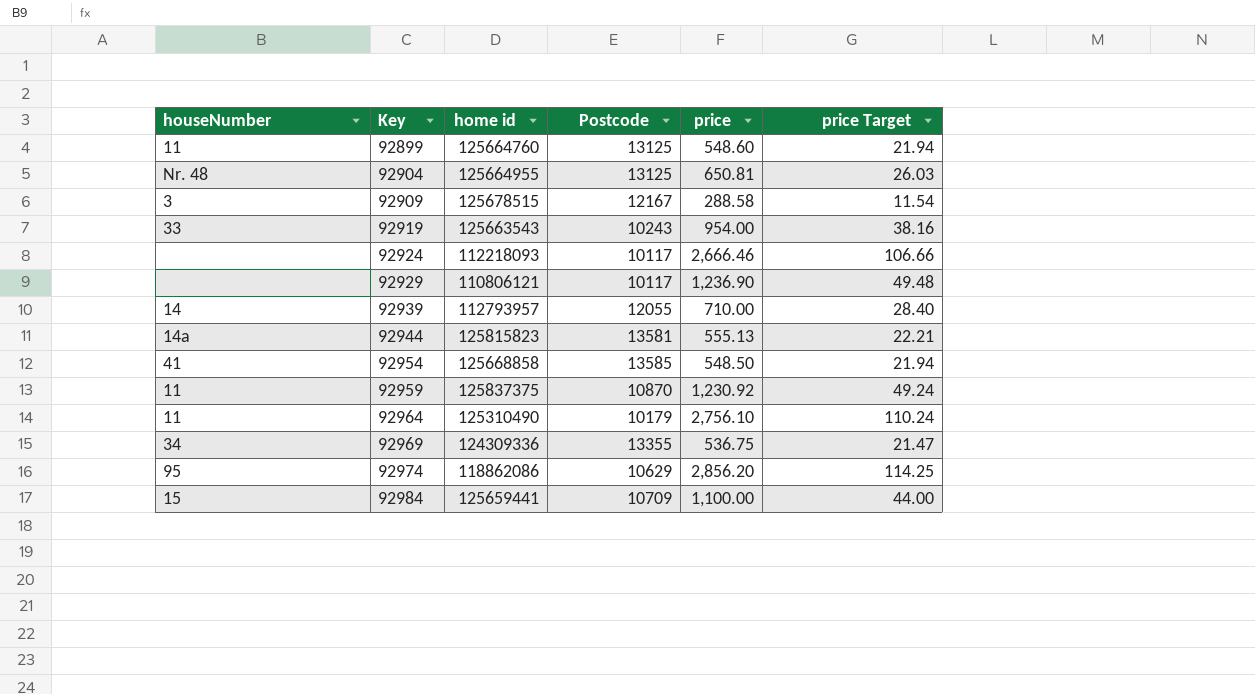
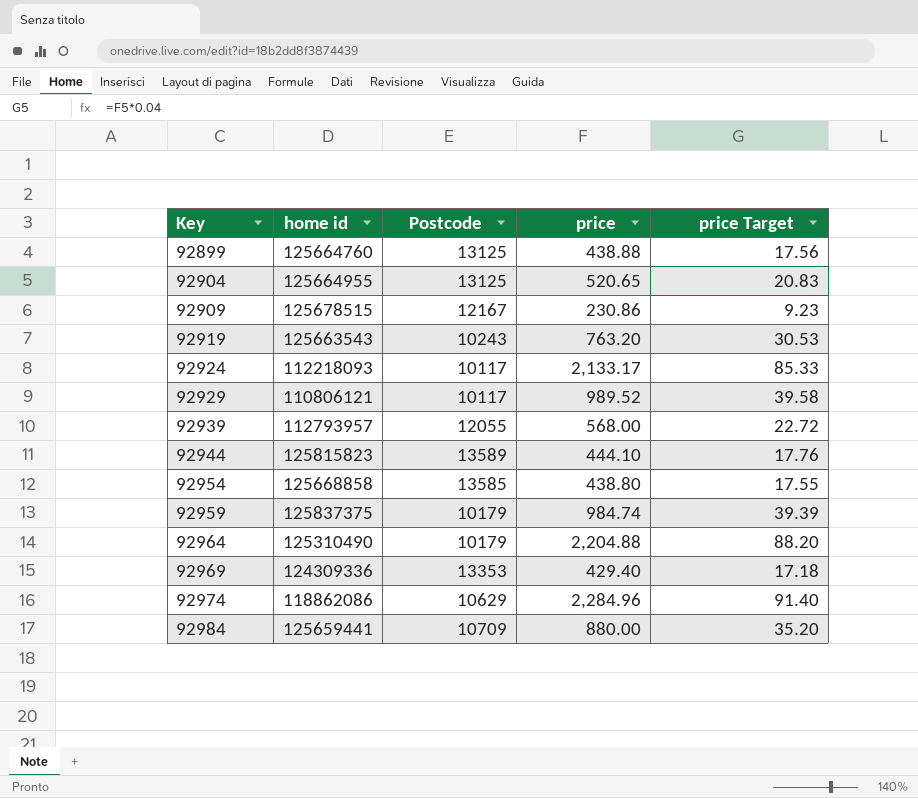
column houseNumber | position: 1 -> none
92899 | price: 548.60 -> 438.88
92899 | price Target: 21.94 -> 17.56
92904 | price: 650.81 -> 520.65
92904 | price Target: 26.03 -> 20.83
92909 | price: 288.58 -> 230.86
92909 | price Target: 11.54 -> 9.23
92919 | price: 954.00 -> 763.20
92919 | price Target: 38.16 -> 30.53
92924 | price: 2,666.46 -> 2,133.17
92924 | price Target: 106.66 -> 85.33
92929 | price: 1,236.90 -> 989.52
92929 | price Target: 49.48 -> 39.58
92939 | price: 710.00 -> 568.00
92939 | price Target: 28.40 -> 22.72
92944 | Postcode: 13581 -> 13589
92944 | price: 555.13 -> 444.10
92944 | price Target: 22.21 -> 17.76
92954 | price: 548.50 -> 438.80
92954 | price Target: 21.94 -> 17.55
92959 | Postcode: 10870 -> 10179
92959 | price: 1,230.92 -> 984.74
92959 | price Target: 49.24 -> 39.39
92964 | price: 2,756.10 -> 2,204.88
92964 | price Target: 110.24 -> 88.20
92969 | Postcode: 13355 -> 13353
92969 | price: 536.75 -> 429.40
92969 | price Target: 21.47 -> 17.18
92974 | price: 2,856.20 -> 2,284.96
92974 | price Target: 114.25 -> 91.40
92984 | price: 1,100.00 -> 880.00
92984 | price Target: 44.00 -> 35.20

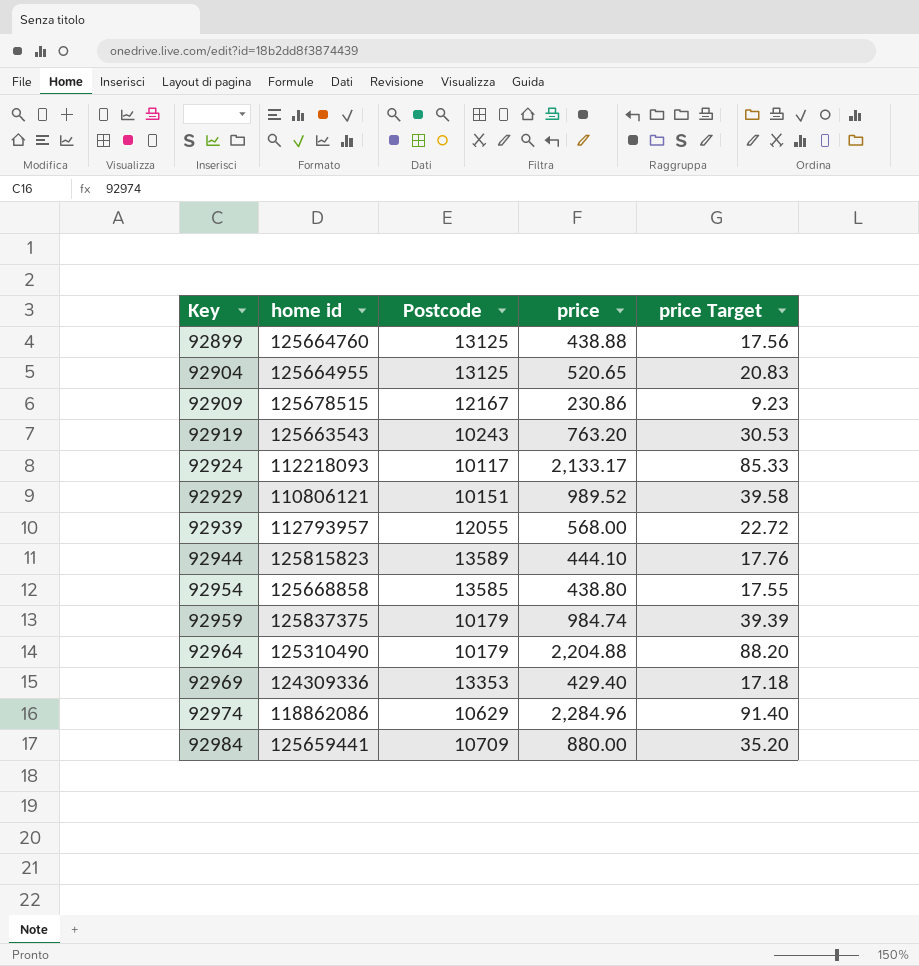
92929 | Postcode: 10117 -> 10151

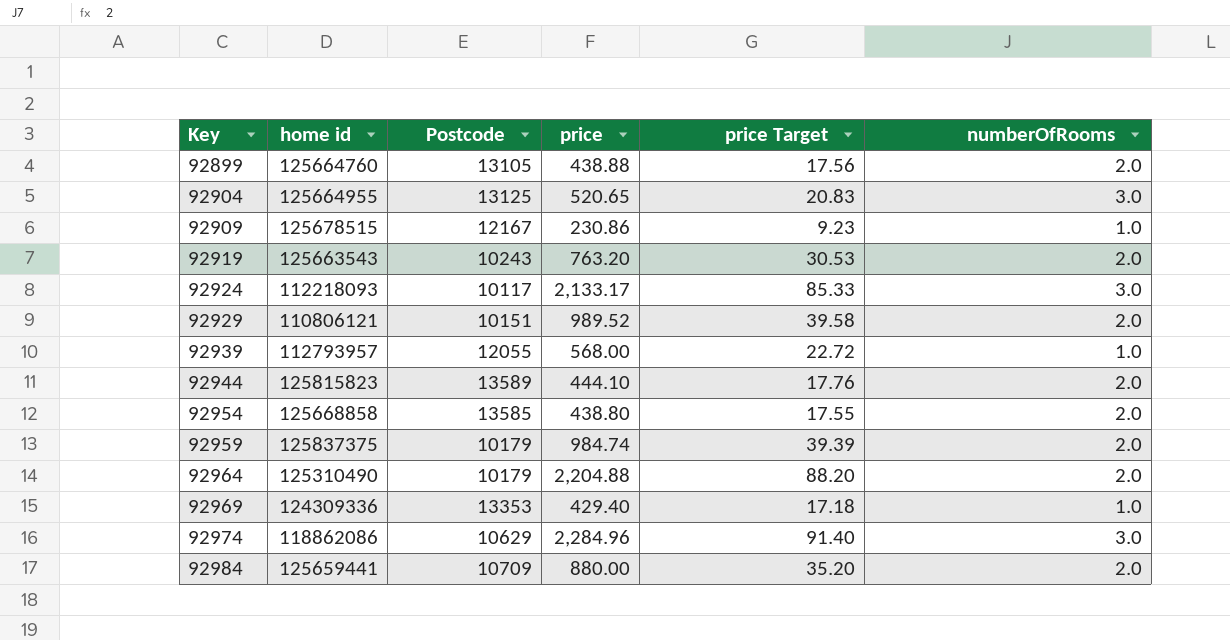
column numberOfRooms | position: none -> 6
92899 | Postcode: 13125 -> 13105

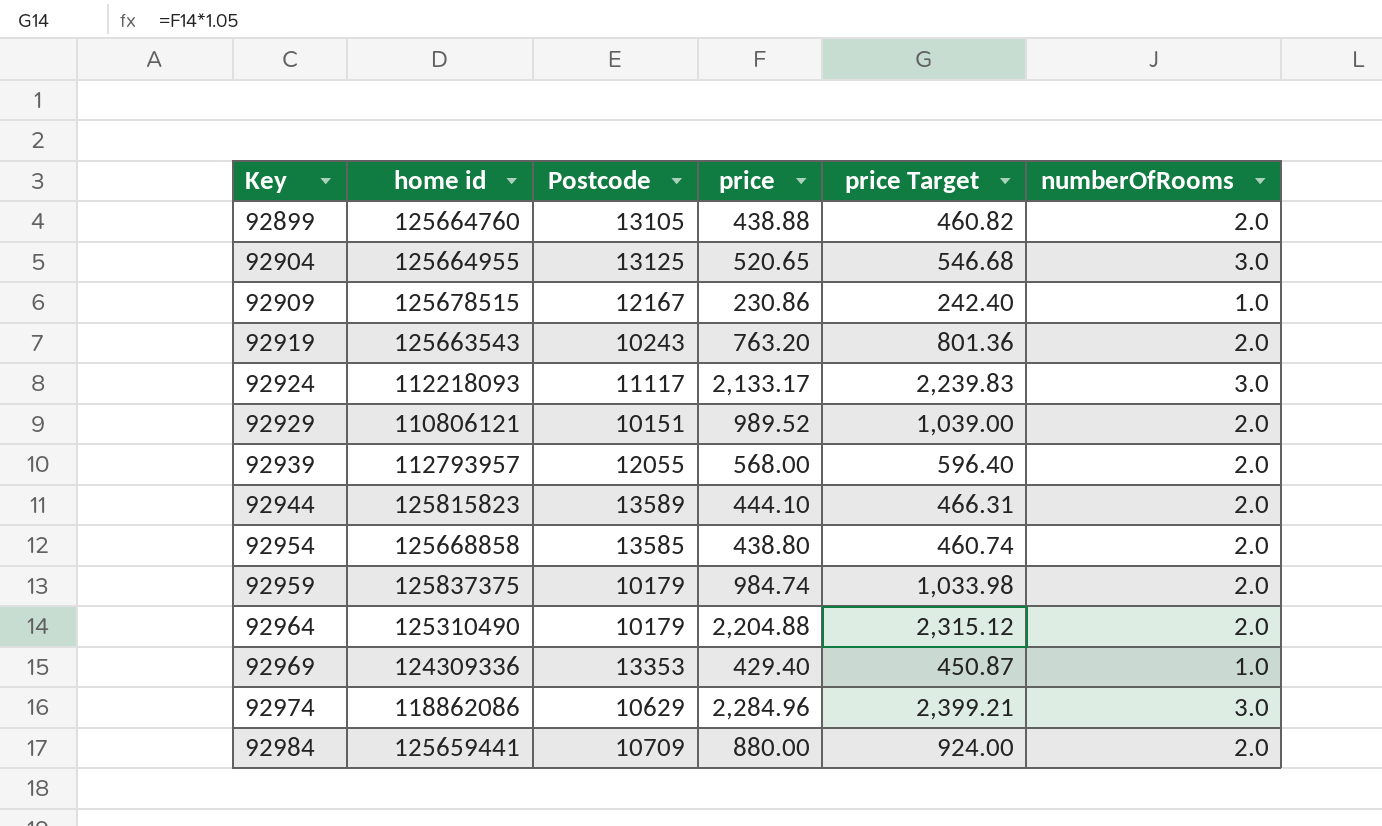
column price Target | formula: [price] * 0.04 -> [price] * 1.05
92924 | Postcode: 10117 -> 11117
92939 | numberOfRooms: 1.0 -> 2.0

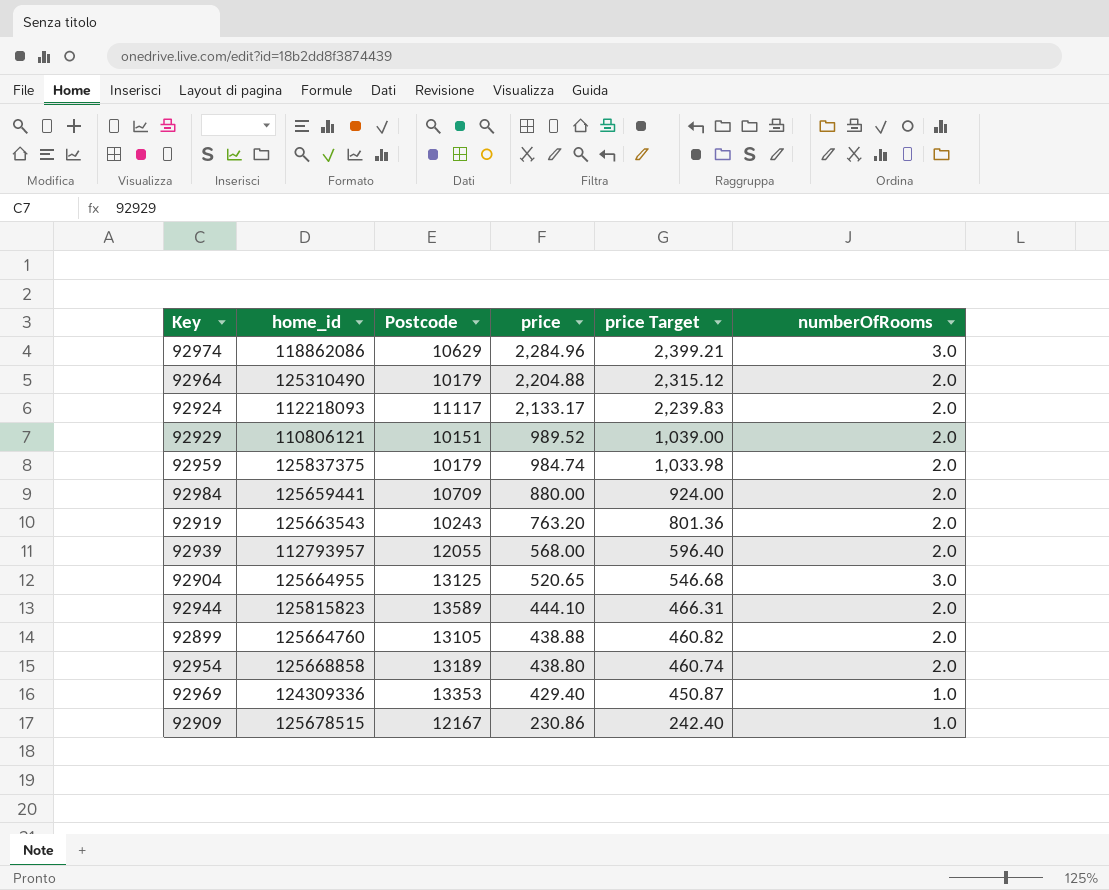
row order: Key ascending -> price descending
column name: home id -> home_id
92924 | numberOfRooms: 3.0 -> 2.0
92954 | Postcode: 13585 -> 13189

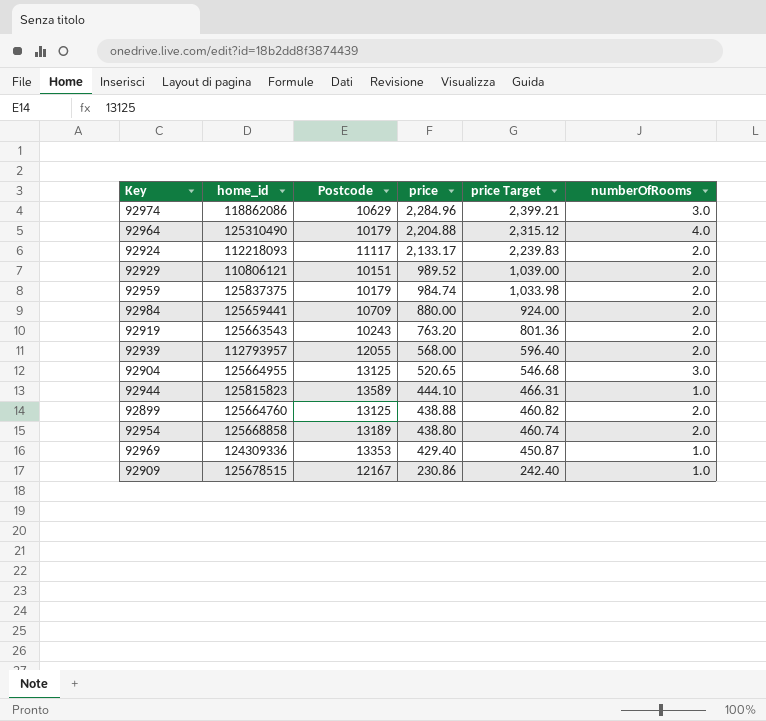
92964 | numberOfRooms: 2.0 -> 4.0
92944 | numberOfRooms: 2.0 -> 1.0
92899 | Postcode: 13105 -> 13125

